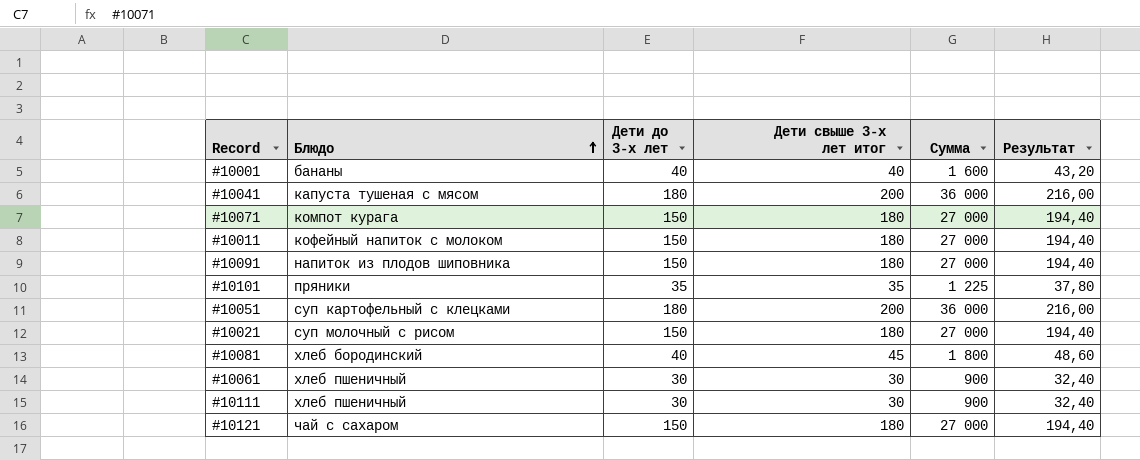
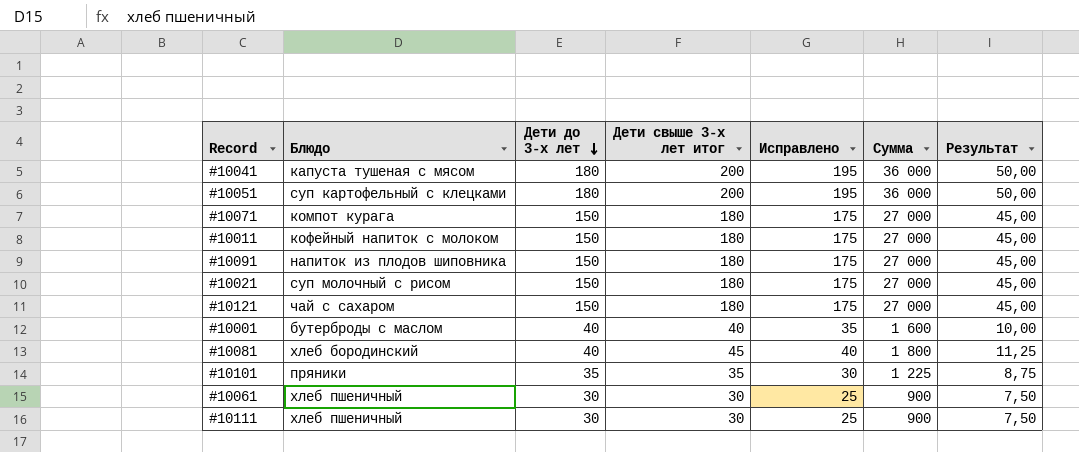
row order: Блюдо ascending -> Дети до 3-х лет descending
column Исправлено | formula: none -> [Дети свыше 3-х лет итог] - 5
column Результат | formula: [Дети свыше 3-х лет итог] * 1,08 -> [Дети свыше 3-х лет итог] * 0,25
#10001 | Блюдо: бананы -> бутерброды с маслом

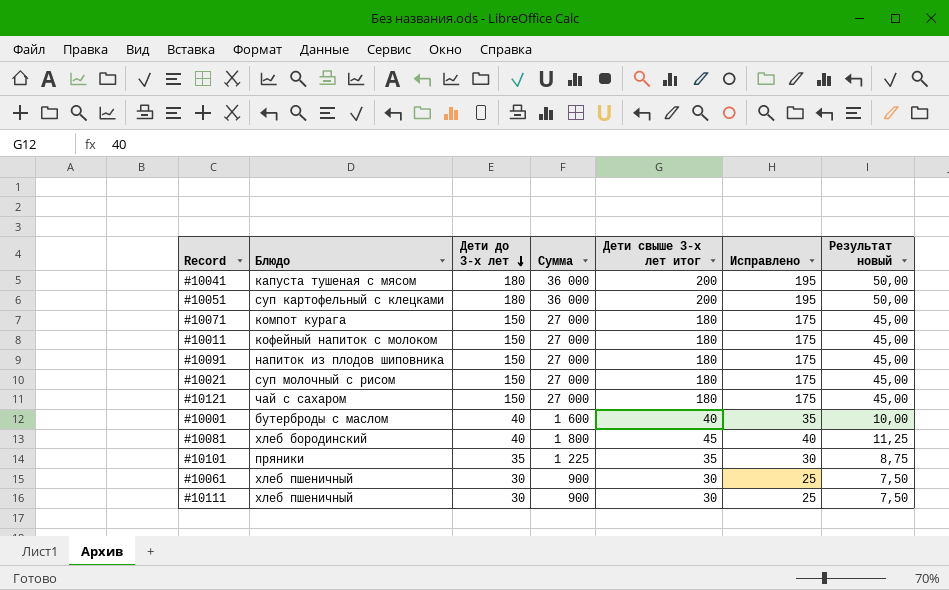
column Сумма | position: 6 -> 4
column name: Результат -> Результат новый

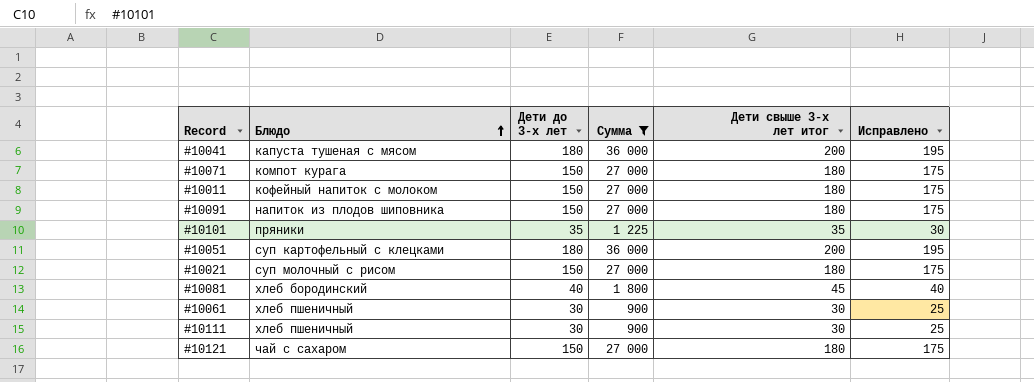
filter: none -> Сумма != 1 600
row order: Дети до 3-х лет descending -> Блюдо ascending
column Результат новый | formula: [Дети свыше 3-х лет итог] * 0,25 -> none

